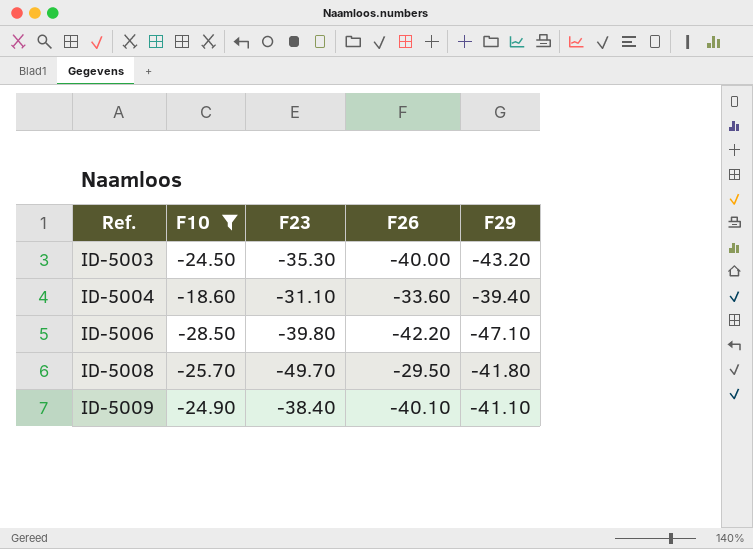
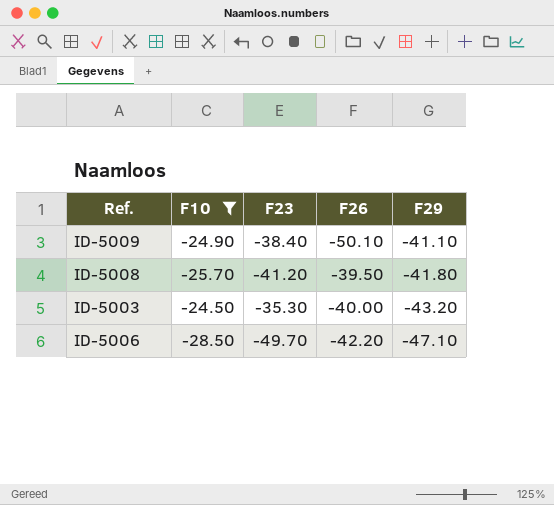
row order: Ref. ascending -> F29 descending
row ID-5004: -18.60 | -31.10 | -33.60 | -39.40 -> none
ID-5009 | F26: -40.10 -> -50.10
ID-5008 | F23: -49.70 -> -41.20
ID-5008 | F26: -29.50 -> -39.50
ID-5006 | F23: -39.80 -> -49.70

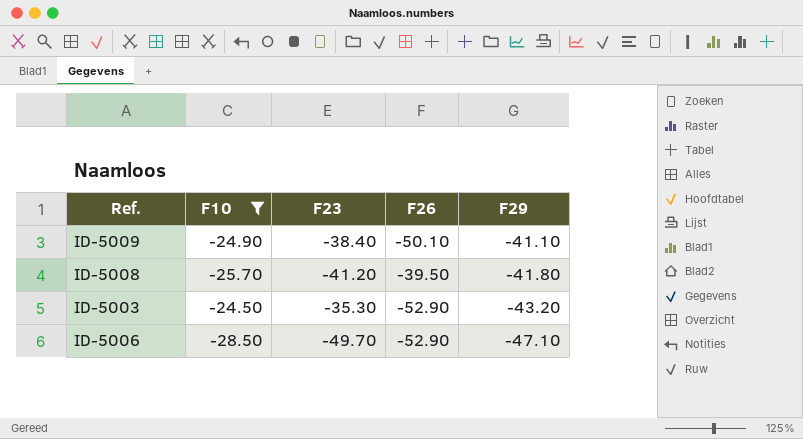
ID-5003 | F26: -40.00 -> -52.90
ID-5006 | F26: -42.20 -> -52.90

